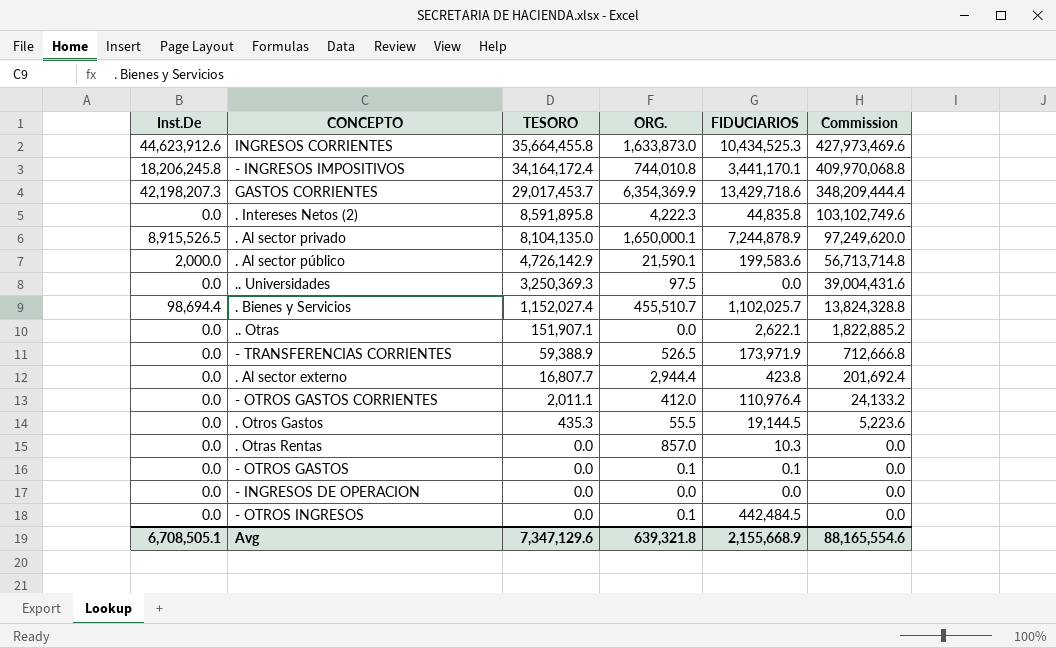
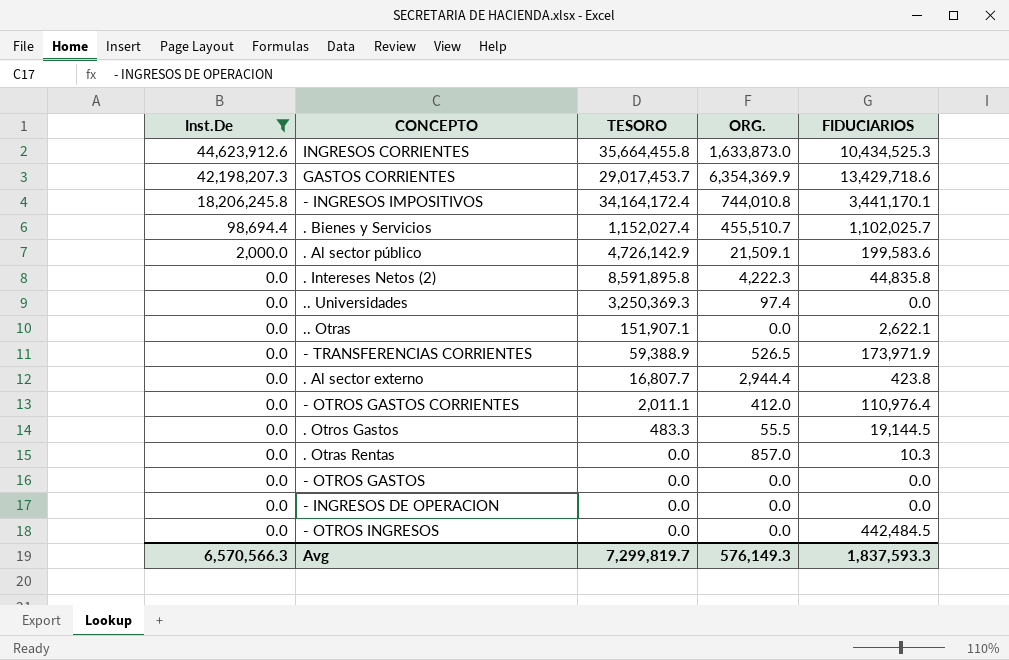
filter: none -> Inst.De != 8,915,526.5
row order: TESORO descending -> Inst.De descending
column Commission | formula: [TESORO] * 12 -> none
. Al sector público | ORG.: 21,590.1 -> 21,509.1
.. Universidades | ORG.: 97.5 -> 97.4
. Otros Gastos | TESORO: 435.3 -> 483.3
- OTROS GASTOS | ORG.: 0.1 -> 0.0
- OTROS GASTOS | FIDUCIARIOS: 0.1 -> 0.0
- OTROS INGRESOS | ORG.: 0.1 -> 0.0
Avg | Inst.De: 6,708,505.1 -> 6,570,566.3
Avg | TESORO: 7,347,129.6 -> 7,299,819.7
Avg | ORG.: 639,321.8 -> 576,149.3
Avg | FIDUCIARIOS: 2,155,668.9 -> 1,837,593.3

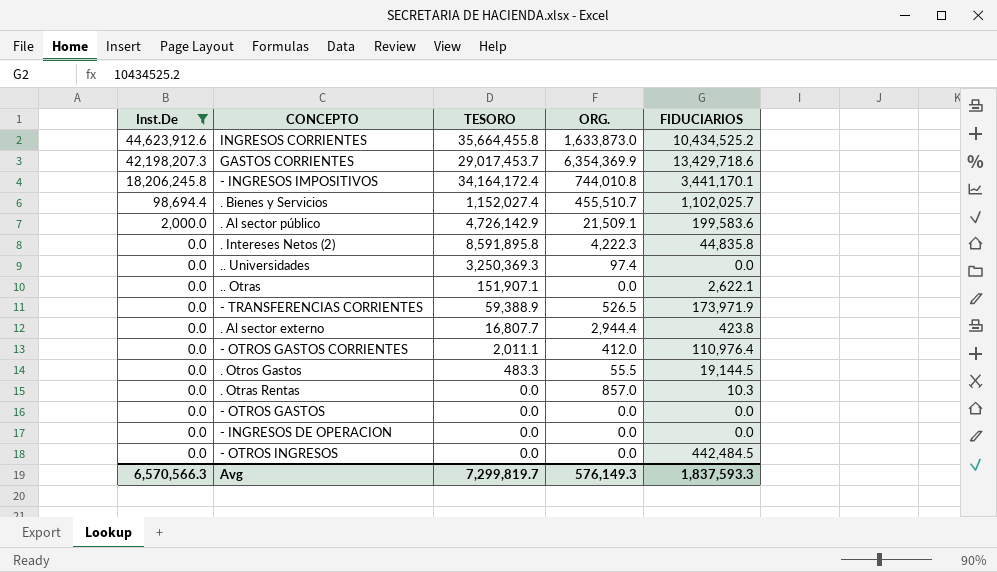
INGRESOS CORRIENTES | FIDUCIARIOS: 10,434,525.3 -> 10,434,525.2

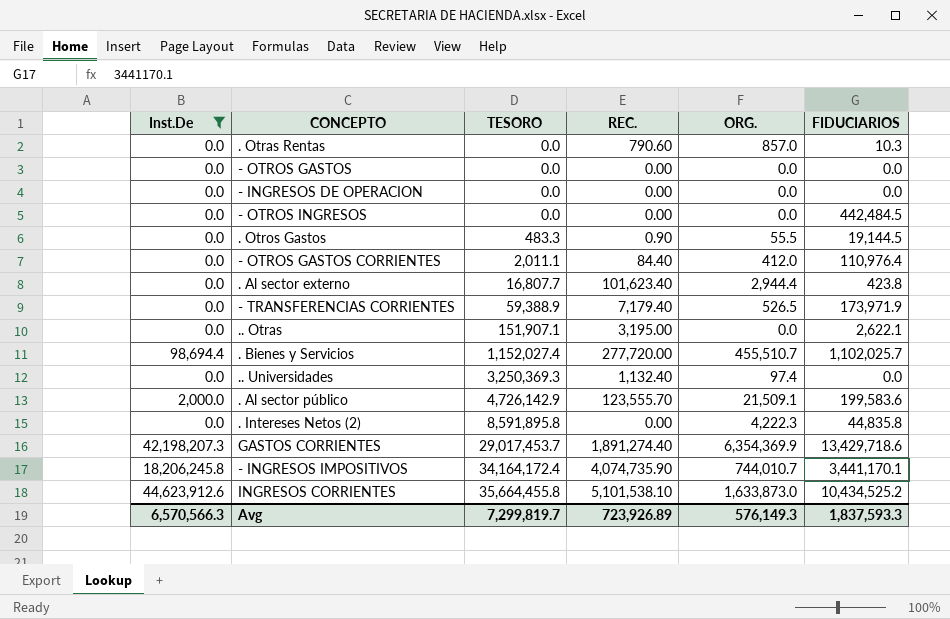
row order: Inst.De descending -> TESORO ascending
column REC. | position: none -> 4
- INGRESOS IMPOSITIVOS | ORG.: 744,010.8 -> 744,010.7

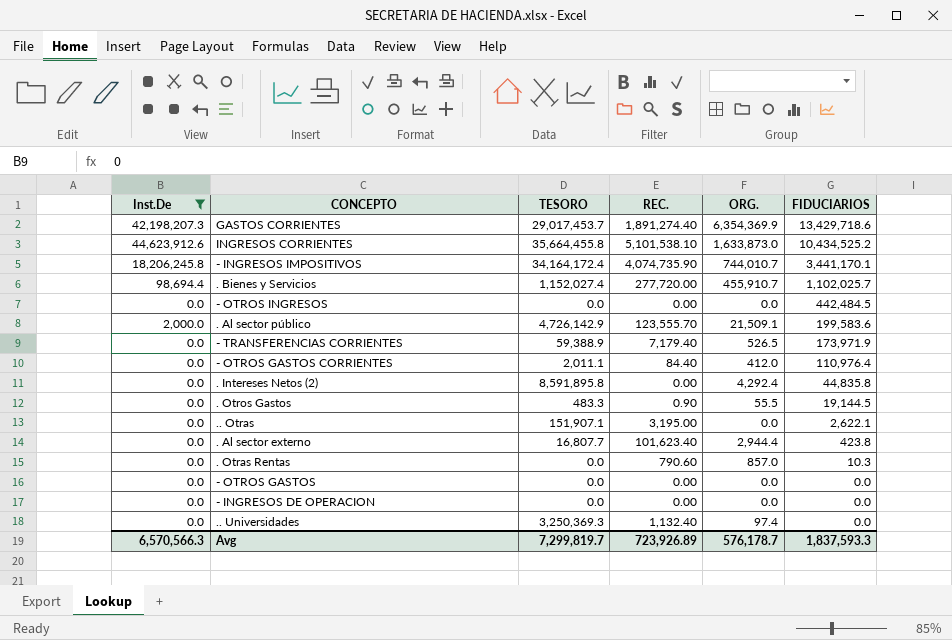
row order: TESORO ascending -> FIDUCIARIOS descending
. Bienes y Servicios | ORG.: 455,510.7 -> 455,910.7
. Intereses Netos (2) | ORG.: 4,222.3 -> 4,292.4
Avg | ORG.: 576,149.3 -> 576,178.7

